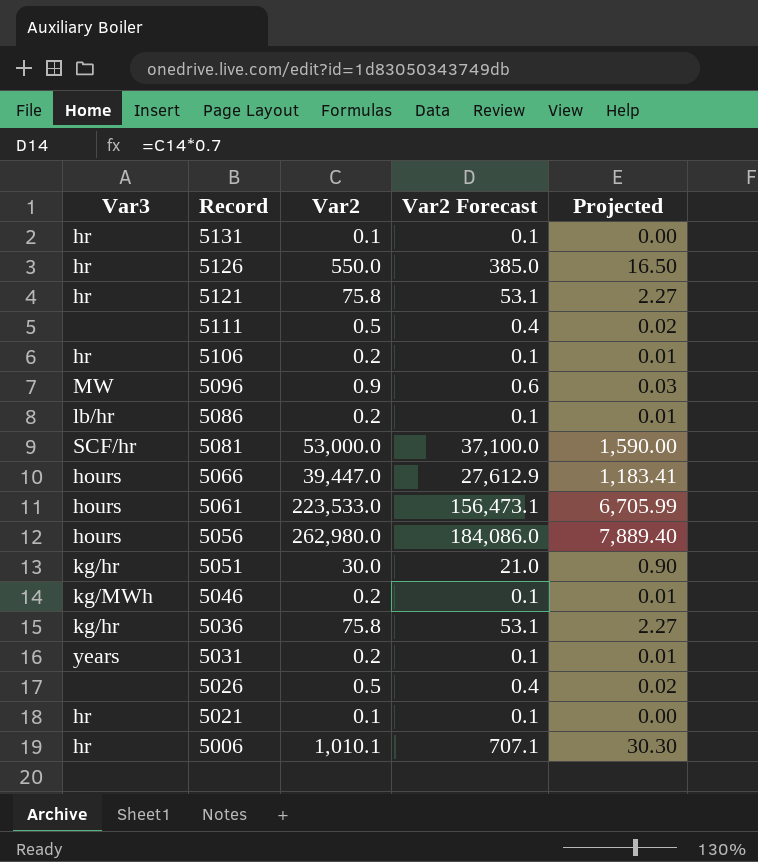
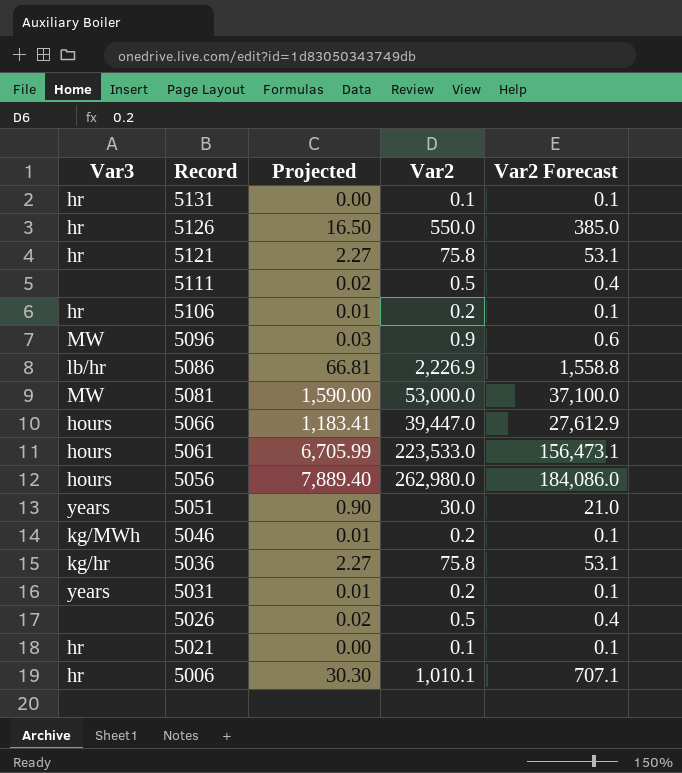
column Projected | position: 5 -> 3
5086 | Projected: 0.01 -> 66.81
5086 | Var2: 0.2 -> 2,226.9
5086 | Var2 Forecast: 0.1 -> 1,558.8
5081 | Var3: SCF/hr -> MW
5051 | Var3: kg/hr -> years

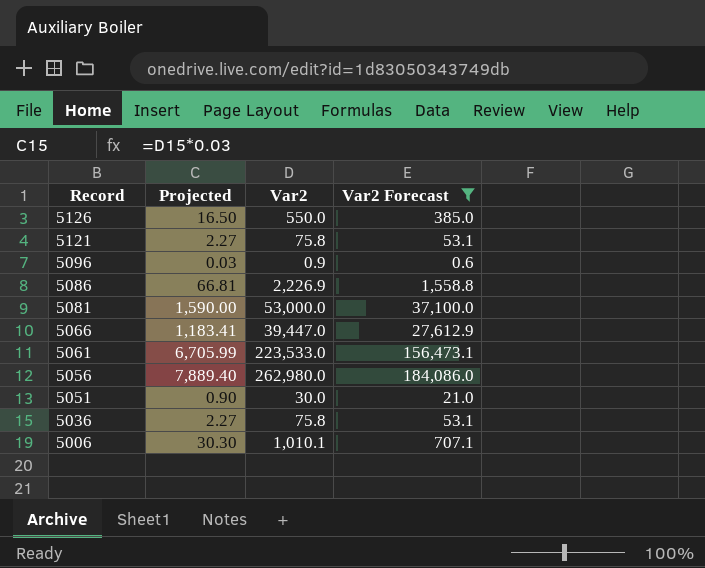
filter: none -> Var2 Forecast >= 0.6
column Var3 | position: 1 -> none

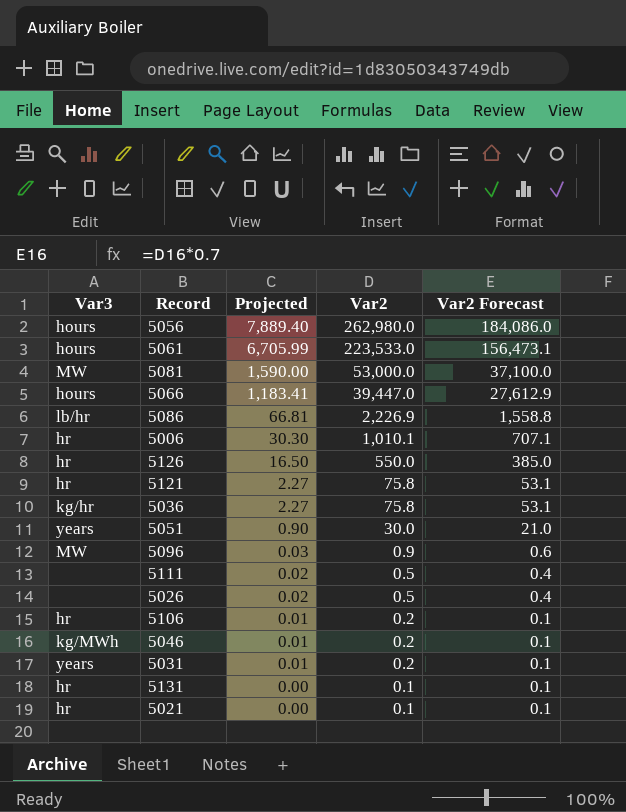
filter: Var2 Forecast >= 0.6 -> none
row order: Record descending -> Projected descending
column Var3 | position: none -> 1

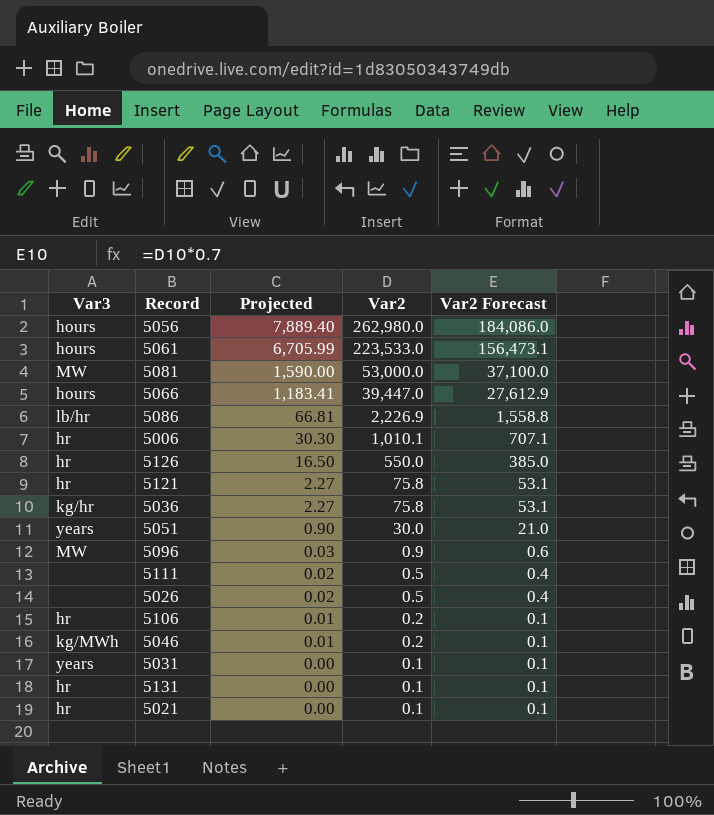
5031 | Projected: 0.01 -> 0.00
5031 | Var2: 0.2 -> 0.1

